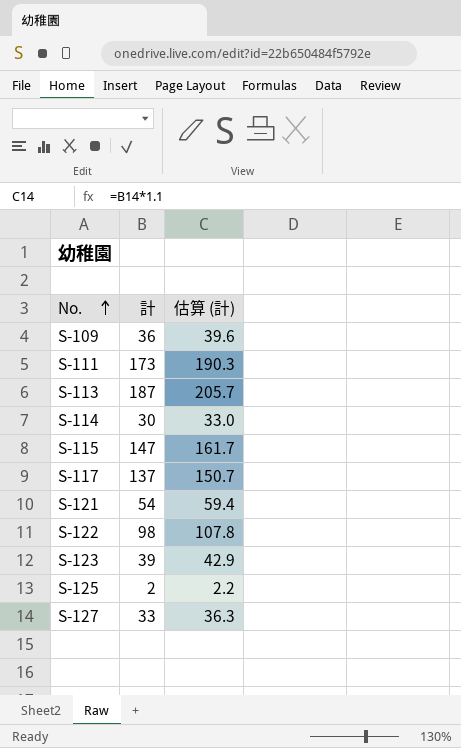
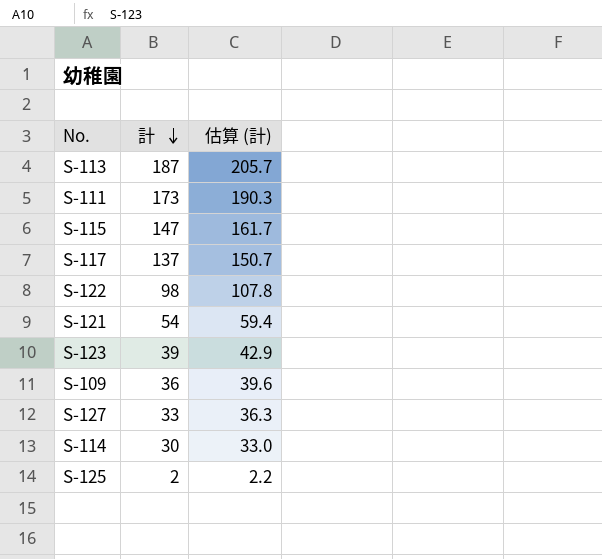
row order: No. ascending -> 計 descending

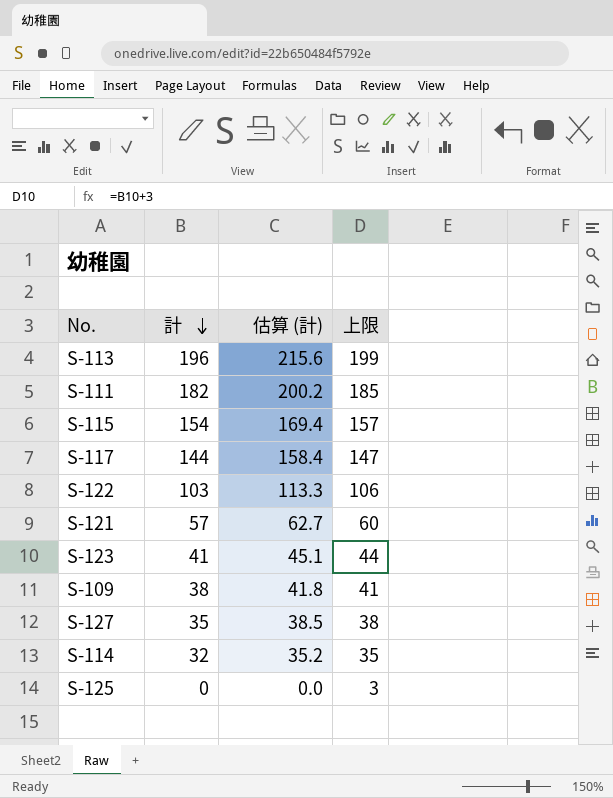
column 上限 | formula: none -> [計] + 3
S-113 | 計: 187 -> 196
S-113 | 估算 (計): 205.7 -> 215.6
S-111 | 計: 173 -> 182
S-111 | 估算 (計): 190.3 -> 200.2
S-115 | 計: 147 -> 154
S-115 | 估算 (計): 161.7 -> 169.4
S-117 | 計: 137 -> 144
S-117 | 估算 (計): 150.7 -> 158.4
S-122 | 計: 98 -> 103
S-122 | 估算 (計): 107.8 -> 113.3
S-121 | 計: 54 -> 57
S-121 | 估算 (計): 59.4 -> 62.7
S-123 | 計: 39 -> 41
S-123 | 估算 (計): 42.9 -> 45.1
S-109 | 計: 36 -> 38
S-109 | 估算 (計): 39.6 -> 41.8
S-127 | 計: 33 -> 35
S-127 | 估算 (計): 36.3 -> 38.5
S-114 | 計: 30 -> 32
S-114 | 估算 (計): 33.0 -> 35.2
S-125 | 計: 2 -> 0
S-125 | 估算 (計): 2.2 -> 0.0

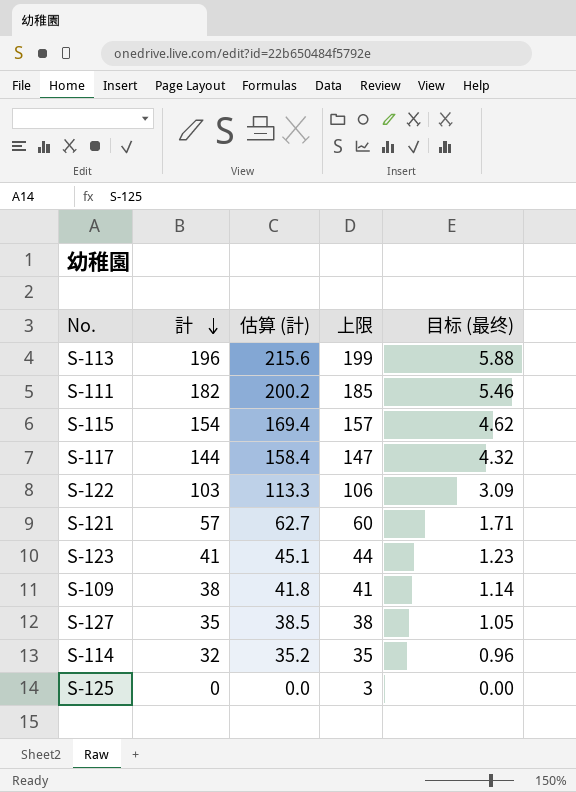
column 目标 (最终) | formula: none -> [計] * 0.03

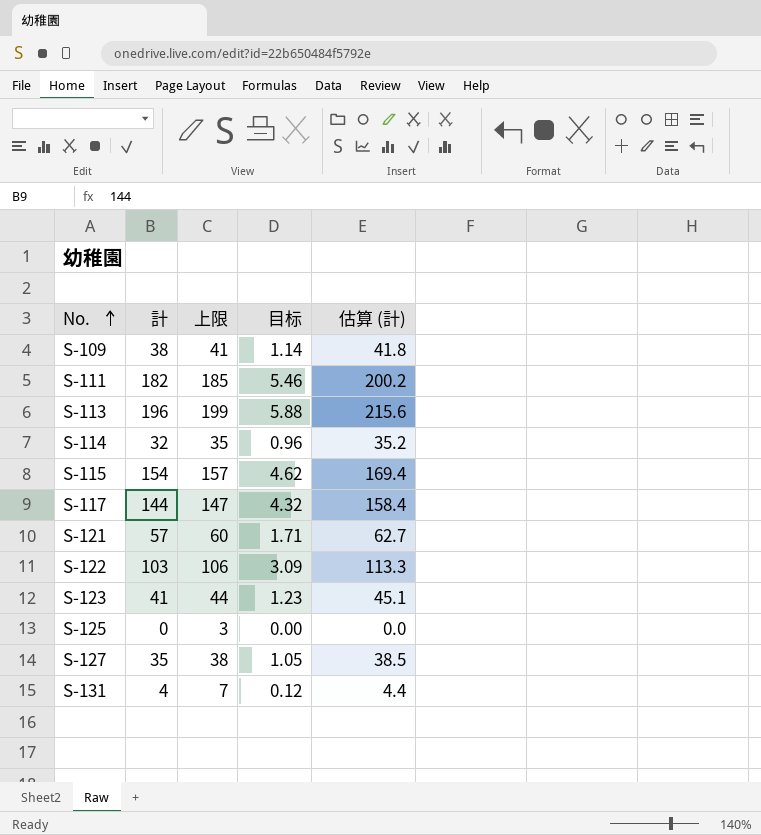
row order: 計 descending -> No. ascending
column name: 目标 (最终) -> 目标
column 估算 (計) | position: 3 -> 5
row S-131: none -> 4 | 7 | 0.12 | 4.4

